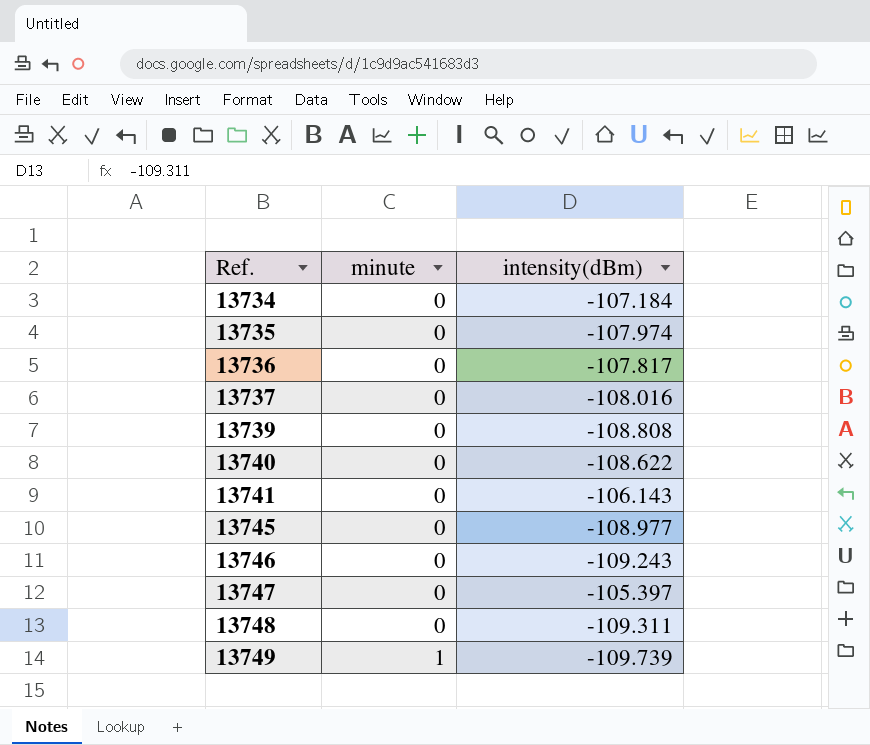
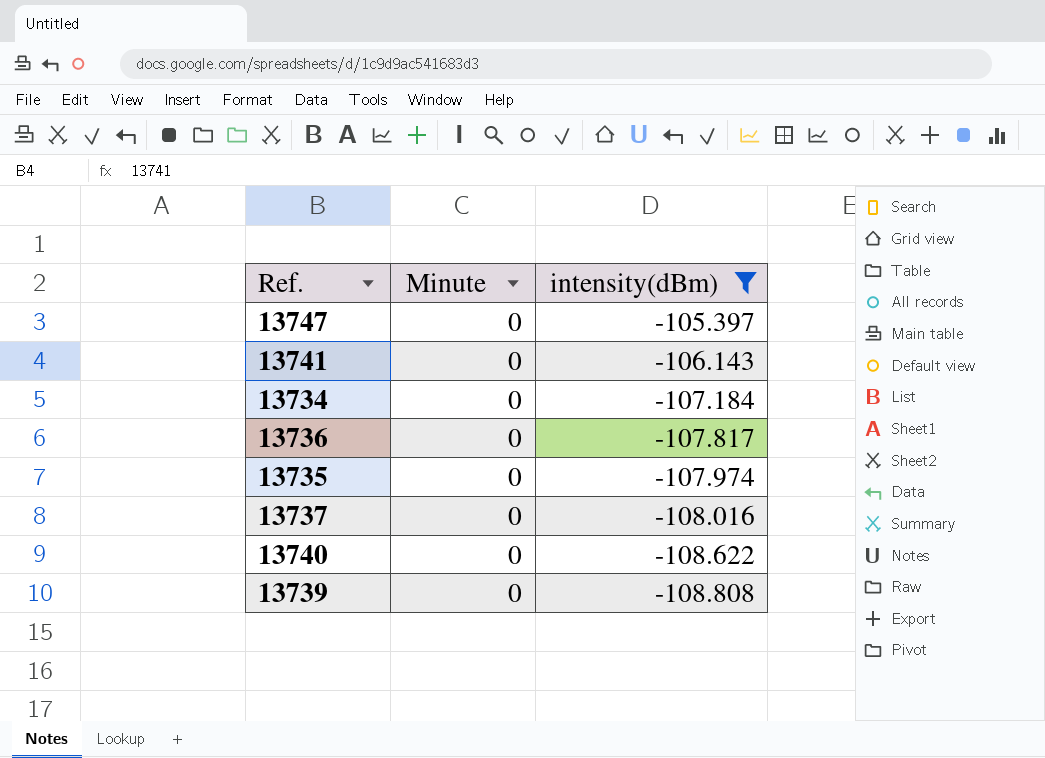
filter: none -> intensity(dBm) >= -108.808
row order: Ref. ascending -> intensity(dBm) descending
column name: minute -> Minute

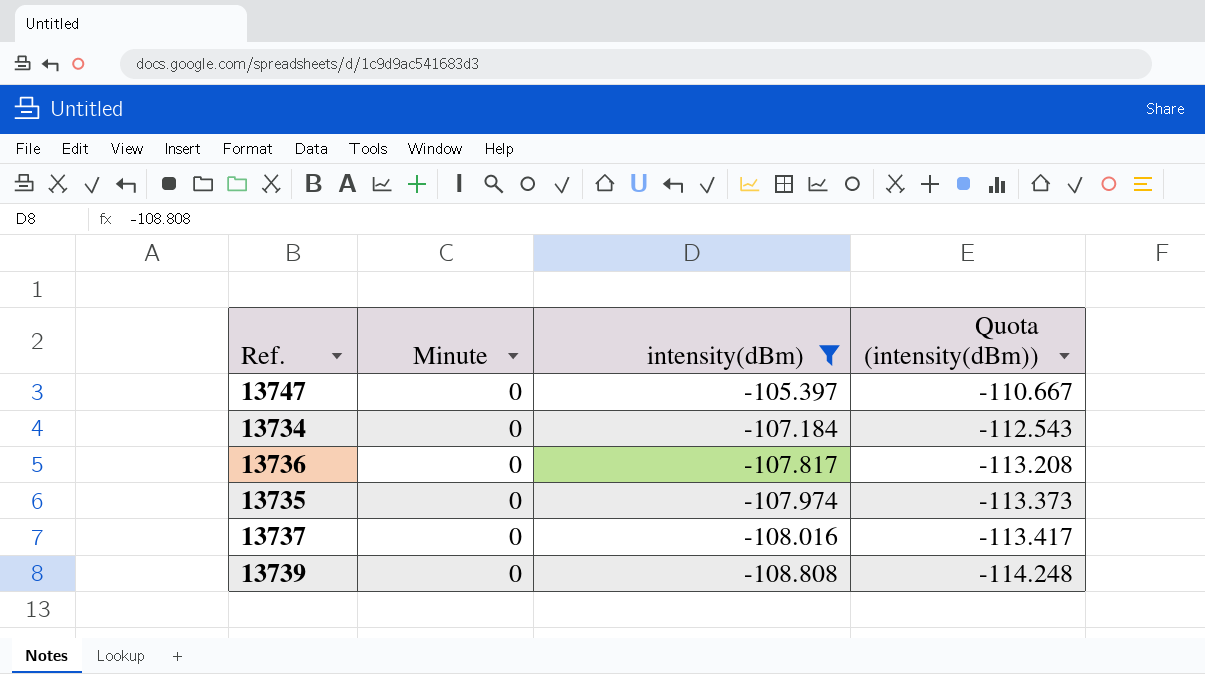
column Quota (intensity(dBm)) | formula: none -> [intensity(dBm)] * 1.05
row 13741: 0 | -106.143 -> none
row 13740: 0 | -108.622 -> none

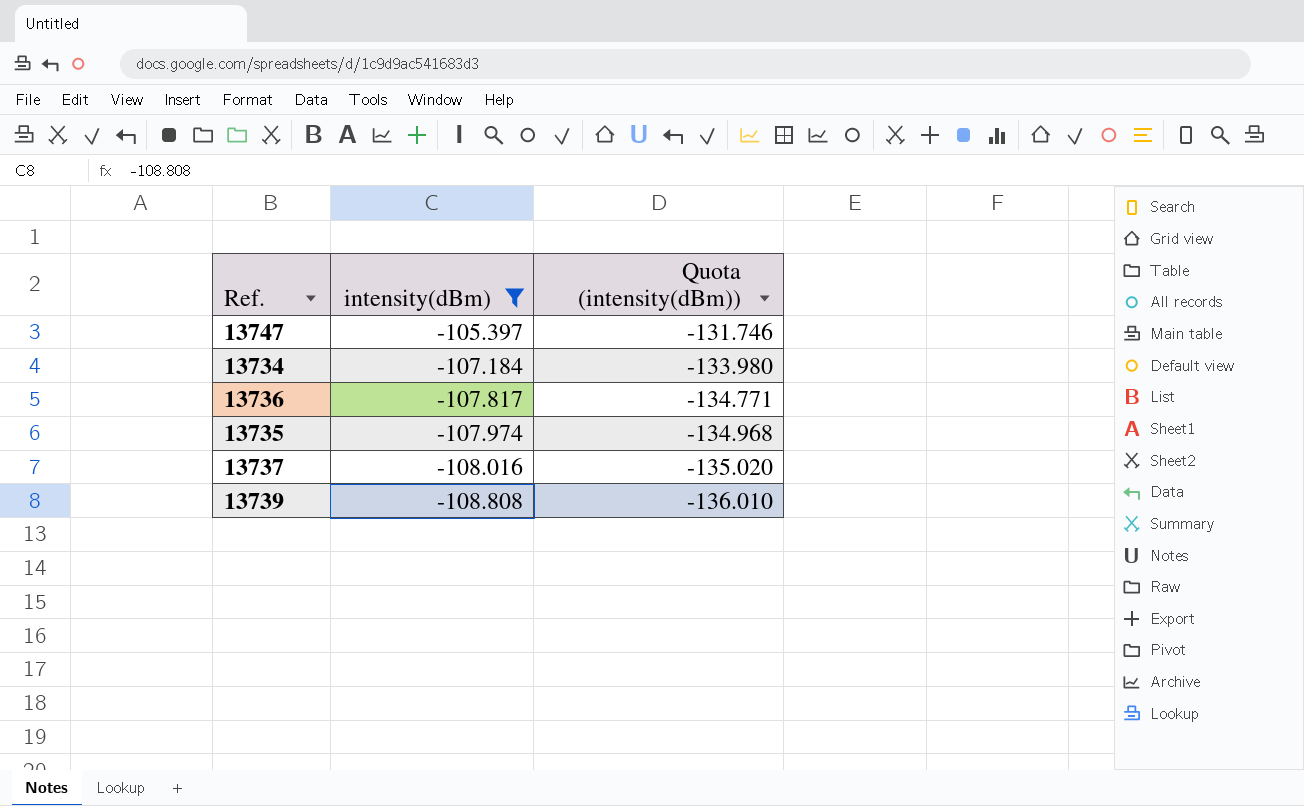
column Minute | position: 2 -> none
column Quota (intensity(dBm)) | formula: [intensity(dBm)] * 1.05 -> [intensity(dBm)] * 1.25

